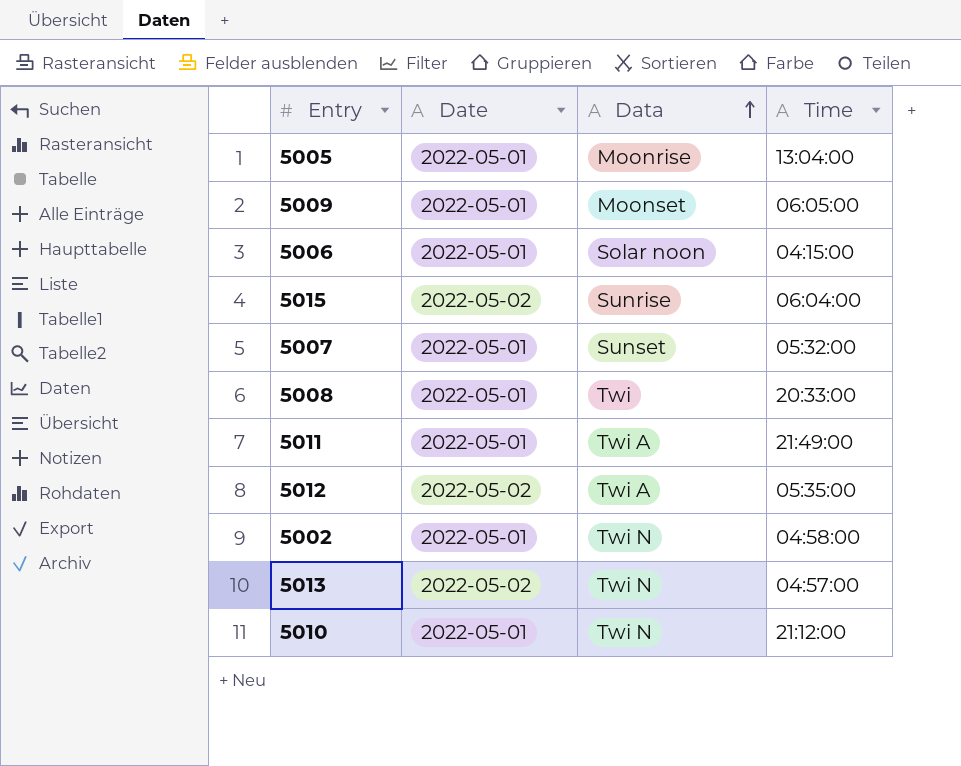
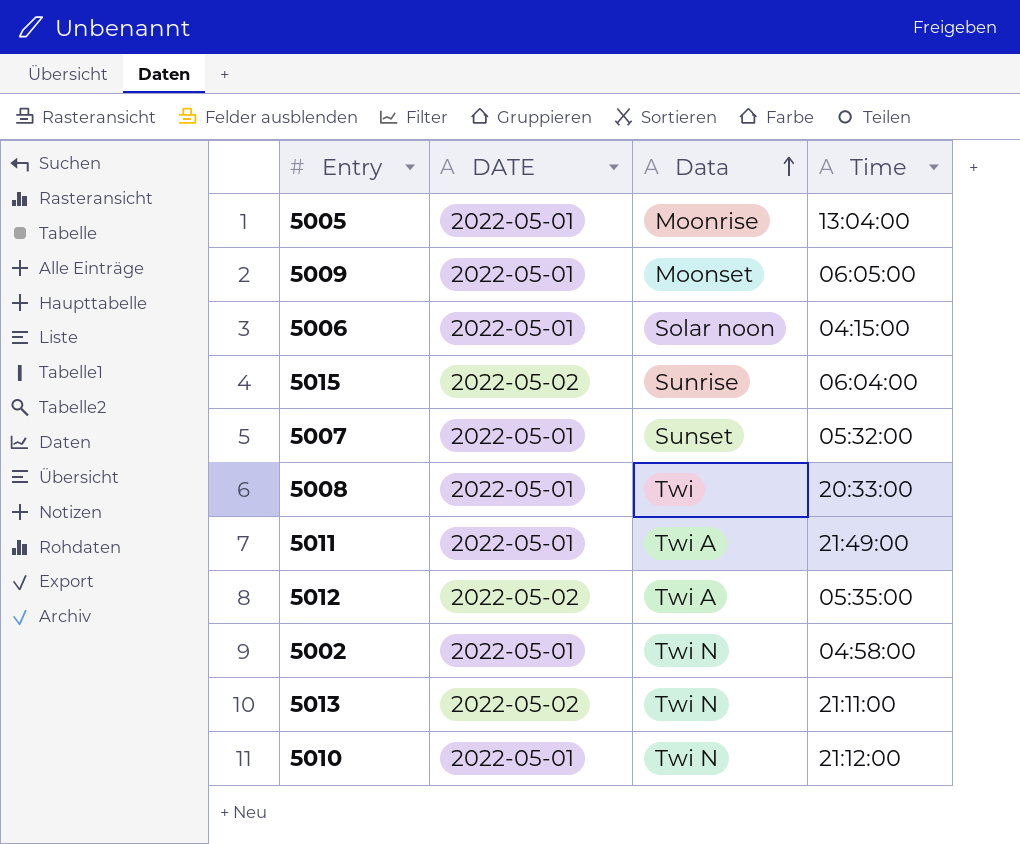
column name: Date -> DATE
5013 | Time: 04:57:00 -> 21:11:00

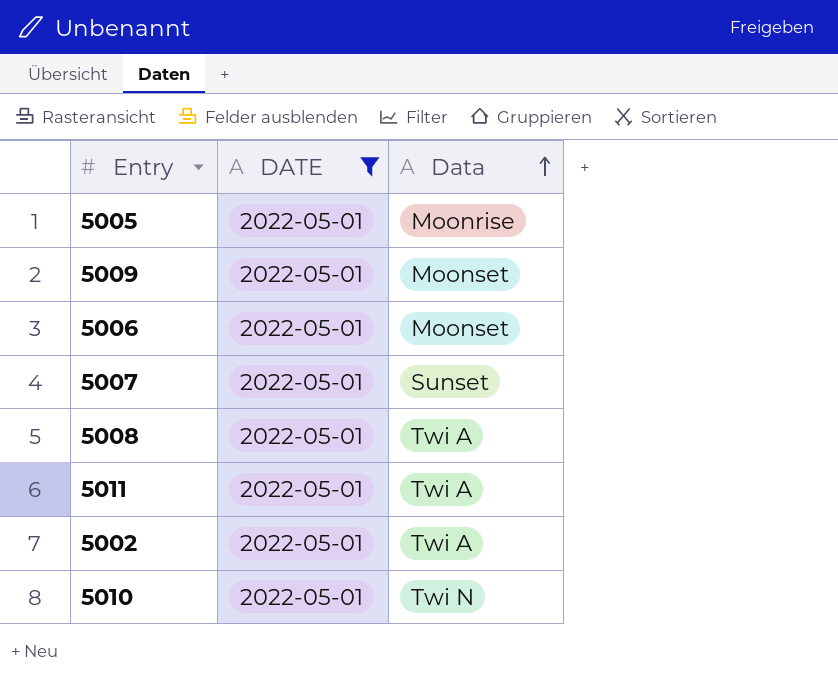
filter: none -> DATE = 2022-05-01
column Time | position: 4 -> none
5006 | Data: Solar noon -> Moonset
5008 | Data: Twi -> Twi A
5002 | Data: Twi N -> Twi A

